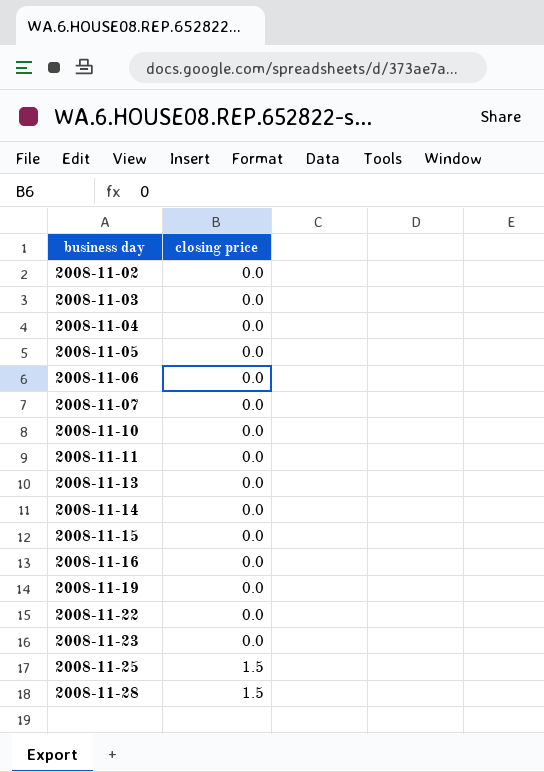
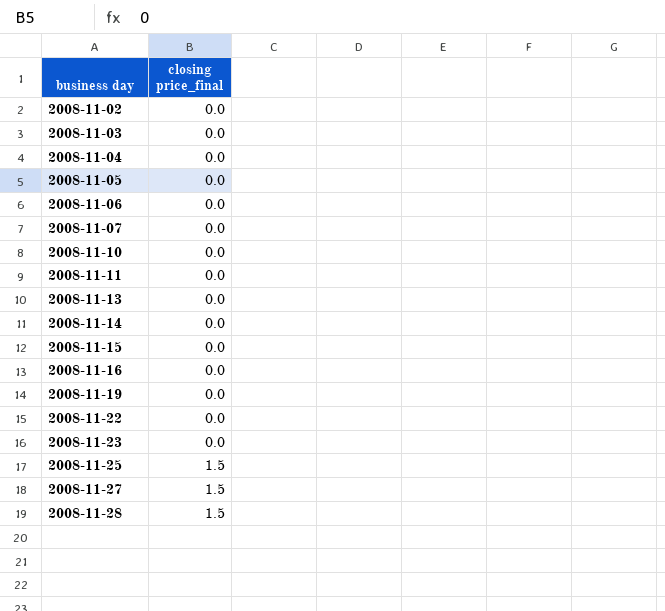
column name: closing price -> closing price_final
row 2008-11-27: none -> 1.5

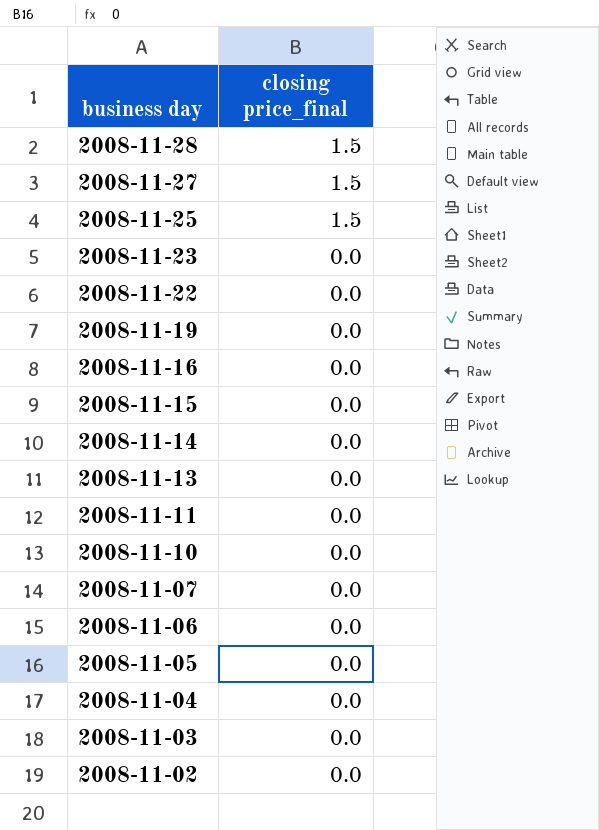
row order: business day ascending -> business day descending

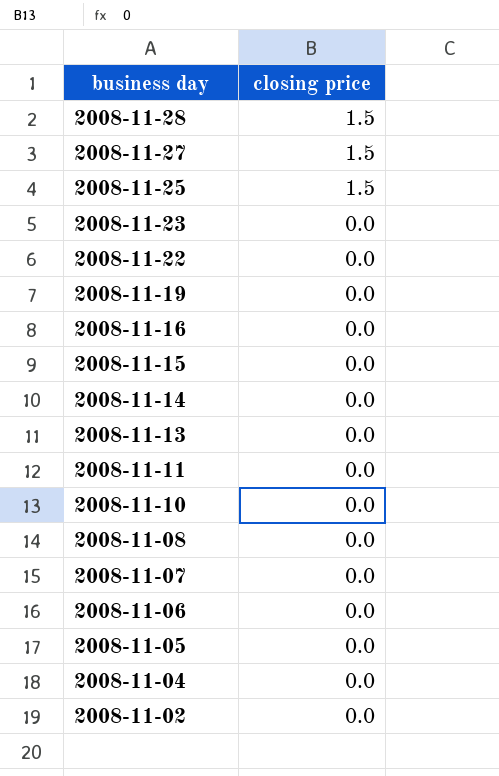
column name: closing price_final -> closing price
row 2008-11-03: 0.0 -> none
row 2008-11-08: none -> 0.0

